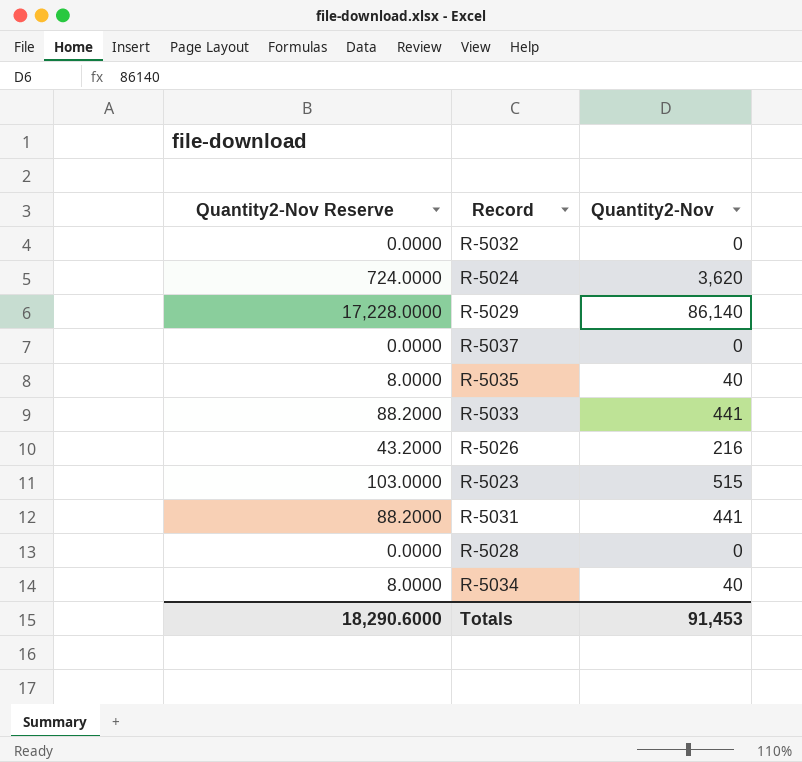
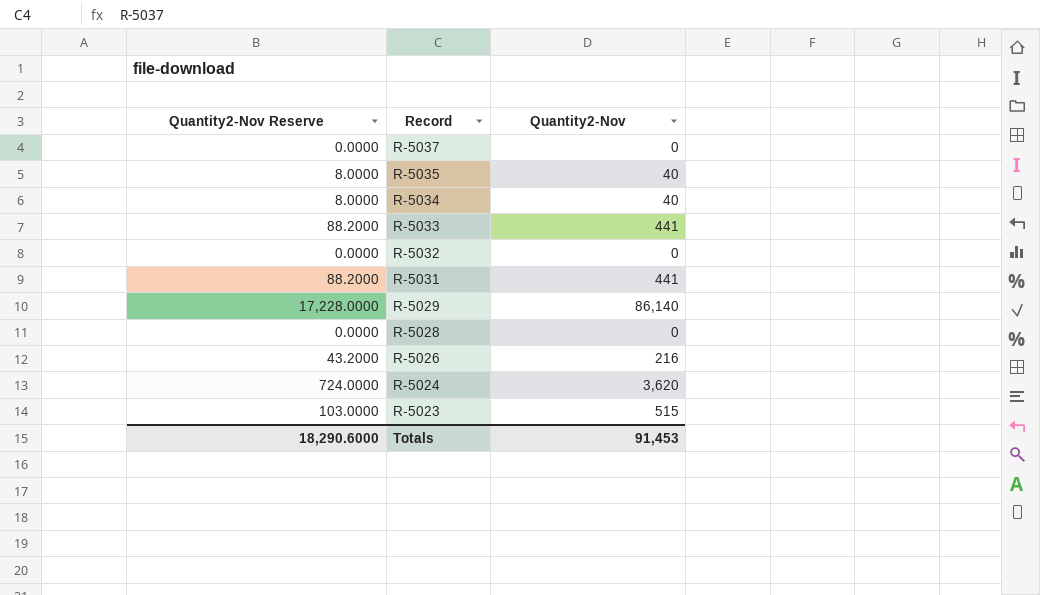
row order: none -> Record descending

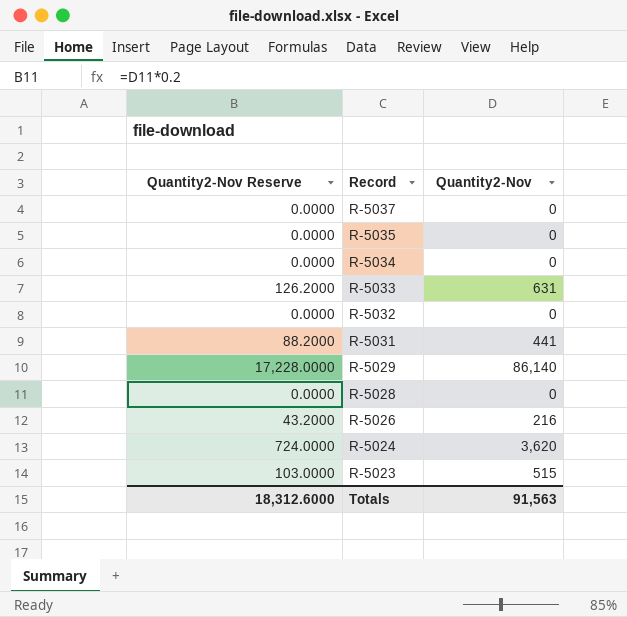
R-5035 | Quantity2-Nov Reserve: 8.0000 -> 0.0000
R-5035 | Quantity2-Nov: 40 -> 0
R-5034 | Quantity2-Nov Reserve: 8.0000 -> 0.0000
R-5034 | Quantity2-Nov: 40 -> 0
R-5033 | Quantity2-Nov Reserve: 88.2000 -> 126.2000
R-5033 | Quantity2-Nov: 441 -> 631
Totals | Quantity2-Nov Reserve: 18,290.6000 -> 18,312.6000
Totals | Quantity2-Nov: 91,453 -> 91,563

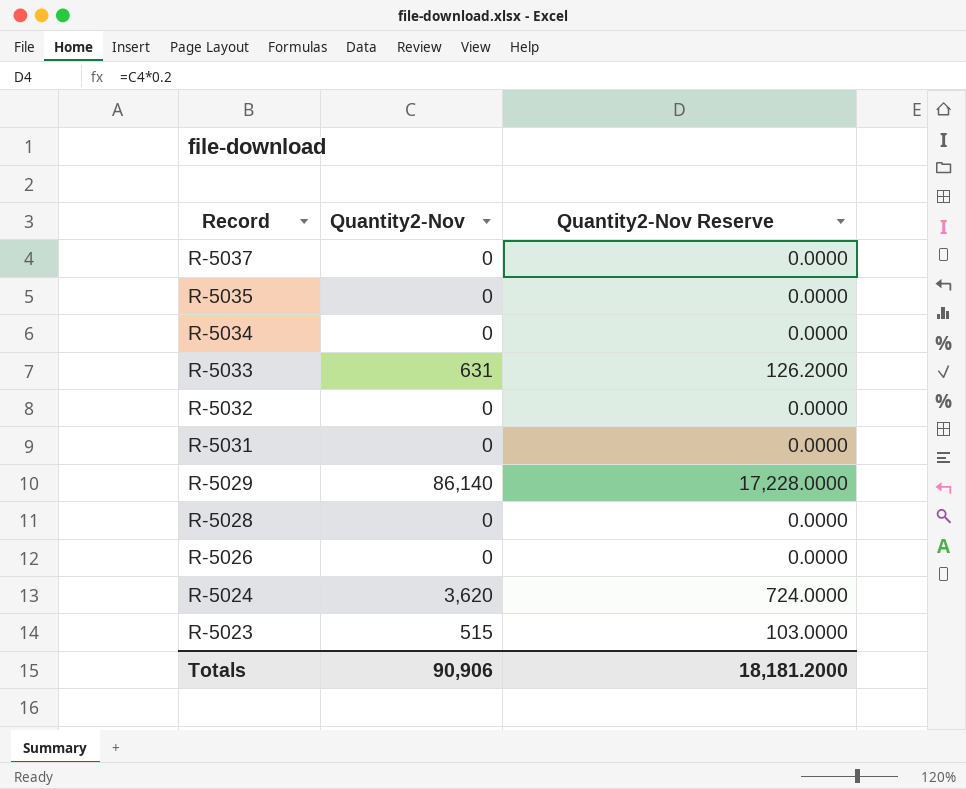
column Quantity2-Nov Reserve | position: 1 -> 3
R-5031 | Quantity2-Nov: 441 -> 0
R-5031 | Quantity2-Nov Reserve: 88.2000 -> 0.0000
R-5026 | Quantity2-Nov: 216 -> 0
R-5026 | Quantity2-Nov Reserve: 43.2000 -> 0.0000
Totals | Quantity2-Nov: 91,563 -> 90,906
Totals | Quantity2-Nov Reserve: 18,312.6000 -> 18,181.2000

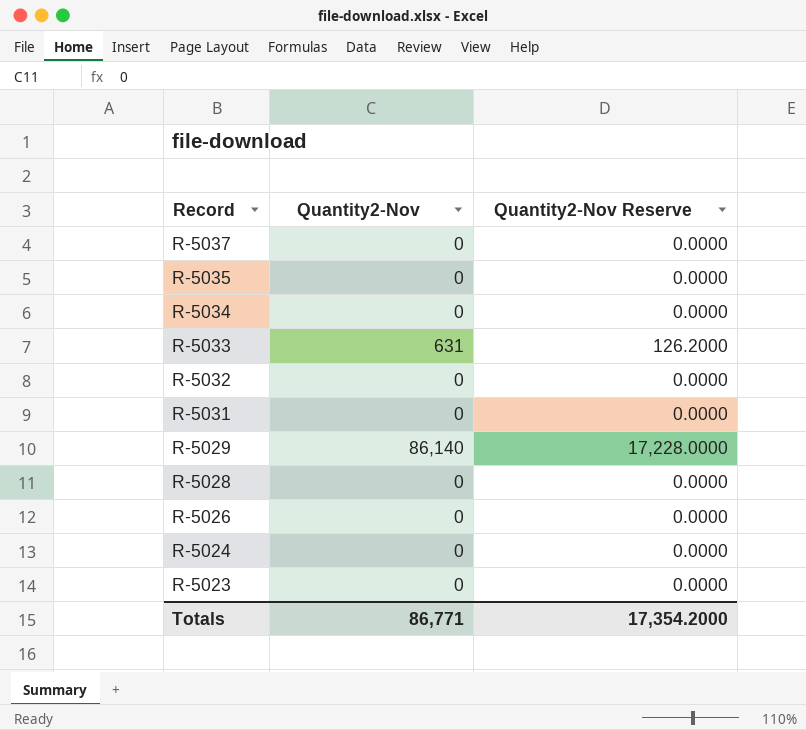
R-5024 | Quantity2-Nov: 3,620 -> 0
R-5024 | Quantity2-Nov Reserve: 724.0000 -> 0.0000
R-5023 | Quantity2-Nov: 515 -> 0
R-5023 | Quantity2-Nov Reserve: 103.0000 -> 0.0000
Totals | Quantity2-Nov: 90,906 -> 86,771
Totals | Quantity2-Nov Reserve: 18,181.2000 -> 17,354.2000

